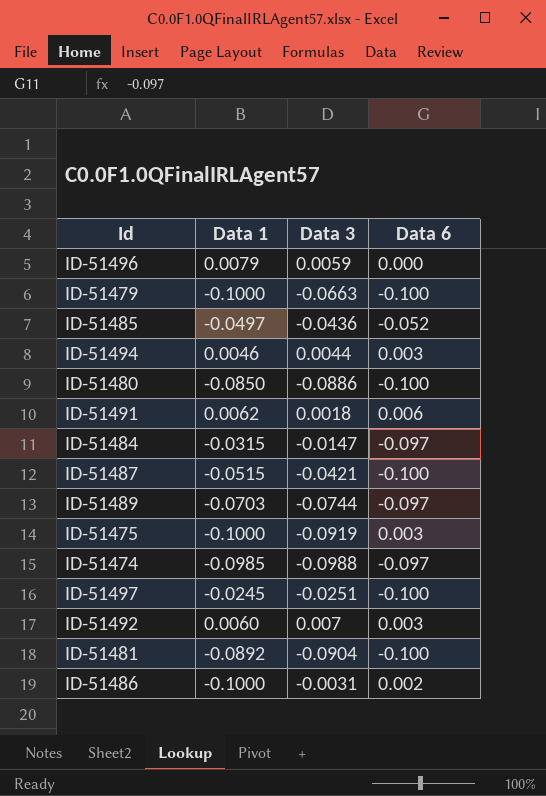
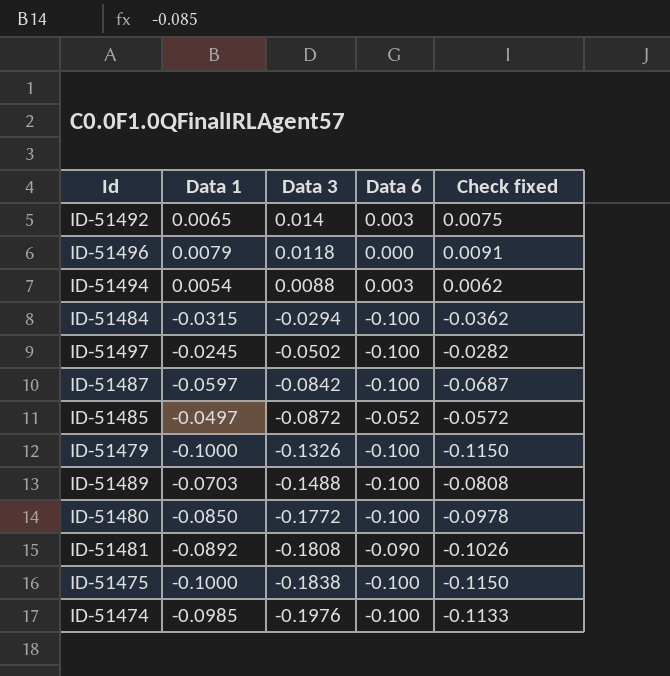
row order: none -> Data 3 descending
column Check fixed | formula: none -> [Data 1] * 1.15
row ID-51491: 0.0062 | 0.0018 | 0.006 -> none
row ID-51486: -0.1000 | -0.0031 | 0.002 -> none
ID-51492 | Data 1: 0.0060 -> 0.0065
ID-51492 | Data 3: 0.007 -> 0.014
ID-51496 | Data 3: 0.0059 -> 0.0118
ID-51494 | Data 1: 0.0046 -> 0.0054
ID-51494 | Data 3: 0.0044 -> 0.0088
ID-51484 | Data 3: -0.0147 -> -0.0294
ID-51484 | Data 6: -0.097 -> -0.100
ID-51497 | Data 3: -0.0251 -> -0.0502
ID-51487 | Data 1: -0.0515 -> -0.0597
ID-51487 | Data 3: -0.0421 -> -0.0842
ID-51485 | Data 3: -0.0436 -> -0.0872
ID-51479 | Data 3: -0.0663 -> -0.1326
ID-51489 | Data 3: -0.0744 -> -0.1488
ID-51489 | Data 6: -0.097 -> -0.100
ID-51480 | Data 3: -0.0886 -> -0.1772
ID-51481 | Data 3: -0.0904 -> -0.1808
ID-51481 | Data 6: -0.100 -> -0.090
ID-51475 | Data 3: -0.0919 -> -0.1838
ID-51475 | Data 6: 0.003 -> -0.100
ID-51474 | Data 3: -0.0988 -> -0.1976
ID-51474 | Data 6: -0.097 -> -0.100

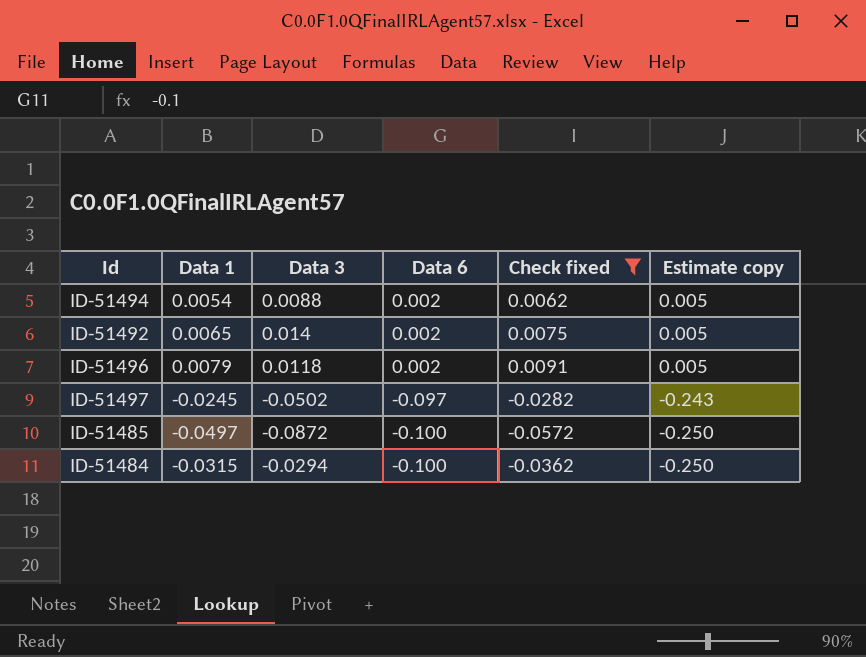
filter: none -> Check fixed >= -0.0572
row order: Data 3 descending -> Data 6 descending
column Estimate copy | formula: none -> [Data 6] * 2.5
ID-51494 | Data 6: 0.003 -> 0.002
ID-51492 | Data 6: 0.003 -> 0.002
ID-51496 | Data 6: 0.000 -> 0.002
ID-51497 | Data 6: -0.100 -> -0.097
ID-51485 | Data 6: -0.052 -> -0.100

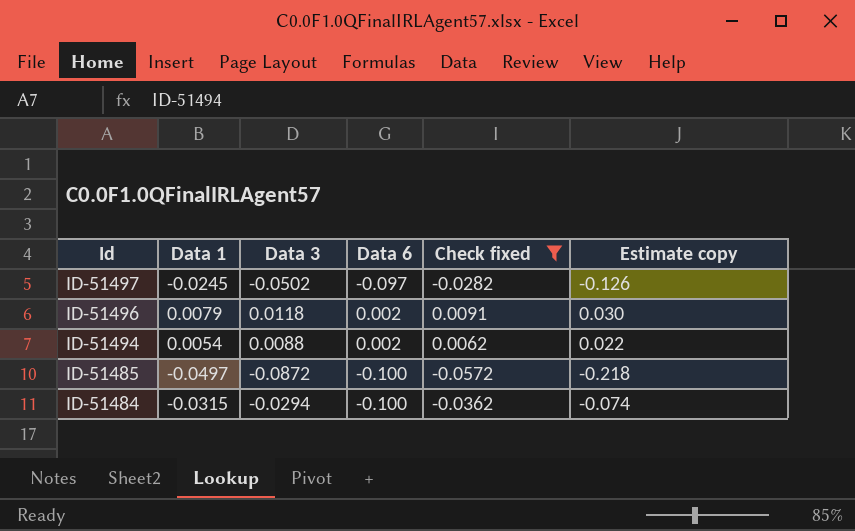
row order: Data 6 descending -> Id descending
column Estimate copy | formula: [Data 6] * 2.5 -> [Data 3] * 2.5
row ID-51492: 0.0065 | 0.014 | 0.002 | 0.0075 | 0.005 -> none

